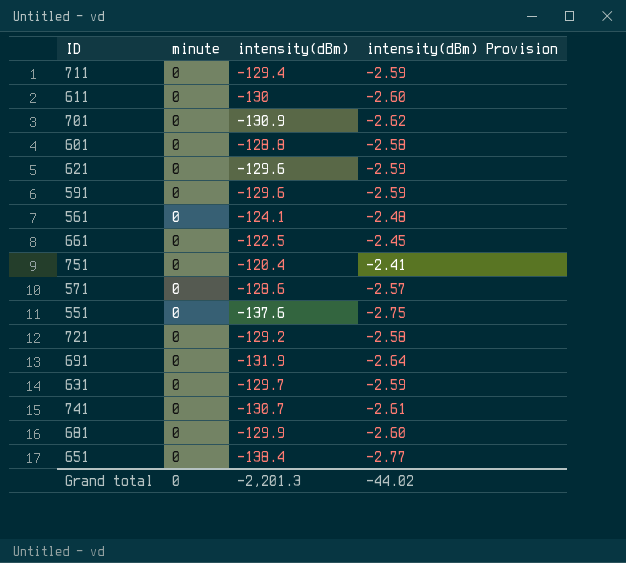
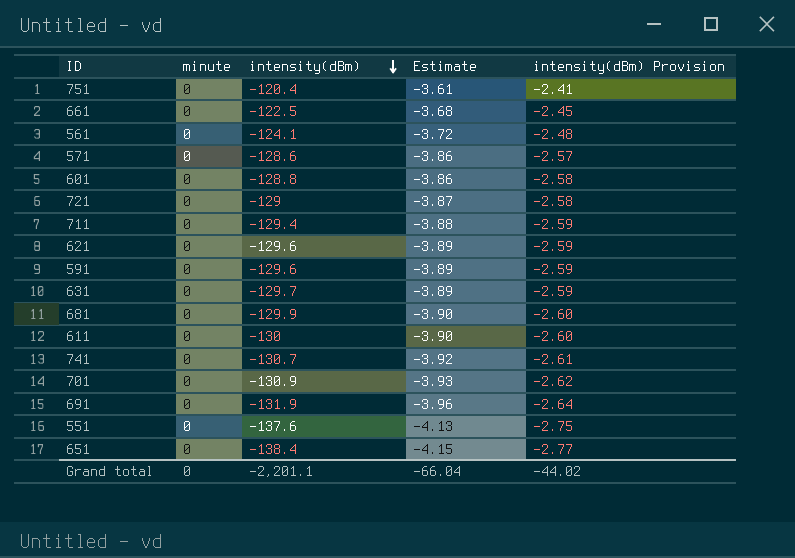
row order: none -> intensity(dBm) descending
column Estimate | formula: none -> [intensity(dBm)] * 0.03
721 | intensity(dBm): -129.2 -> -129
Grand total | intensity(dBm): -2,201.3 -> -2,201.1

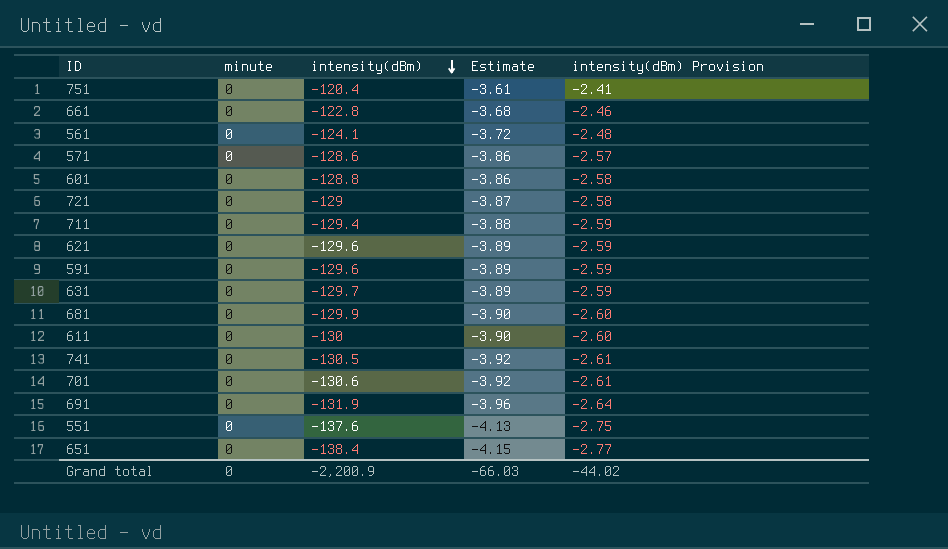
661 | intensity(dBm): -122.5 -> -122.8
661 | intensity(dBm) Provision: -2.45 -> -2.46
741 | intensity(dBm): -130.7 -> -130.5
701 | intensity(dBm): -130.9 -> -130.6
701 | Estimate: -3.93 -> -3.92
701 | intensity(dBm) Provision: -2.62 -> -2.61
Grand total | intensity(dBm): -2,201.1 -> -2,200.9
Grand total | Estimate: -66.04 -> -66.03

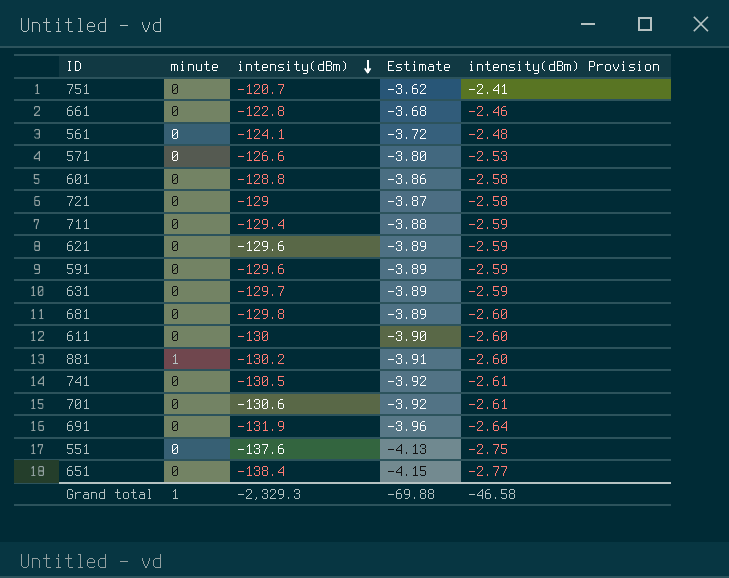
751 | intensity(dBm): -120.4 -> -120.7
751 | Estimate: -3.61 -> -3.62
571 | intensity(dBm): -128.6 -> -126.6
571 | Estimate: -3.86 -> -3.80
571 | intensity(dBm) Provision: -2.57 -> -2.53
681 | intensity(dBm): -129.9 -> -129.8
681 | Estimate: -3.90 -> -3.89
row 881: none -> 1 | -130.2 | -3.91 | -2.60
Grand total | minute: 0 -> 1
Grand total | intensity(dBm): -2,200.9 -> -2,329.3
Grand total | Estimate: -66.03 -> -69.88
Grand total | intensity(dBm) Provision: -44.02 -> -46.58

